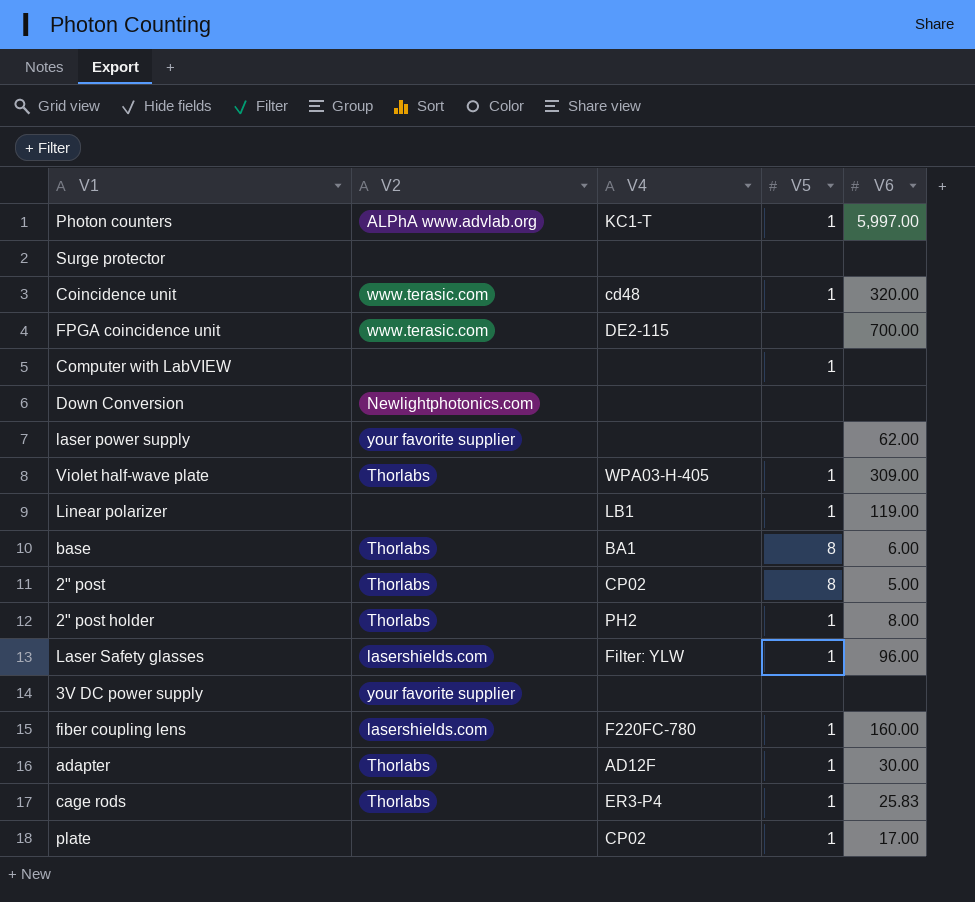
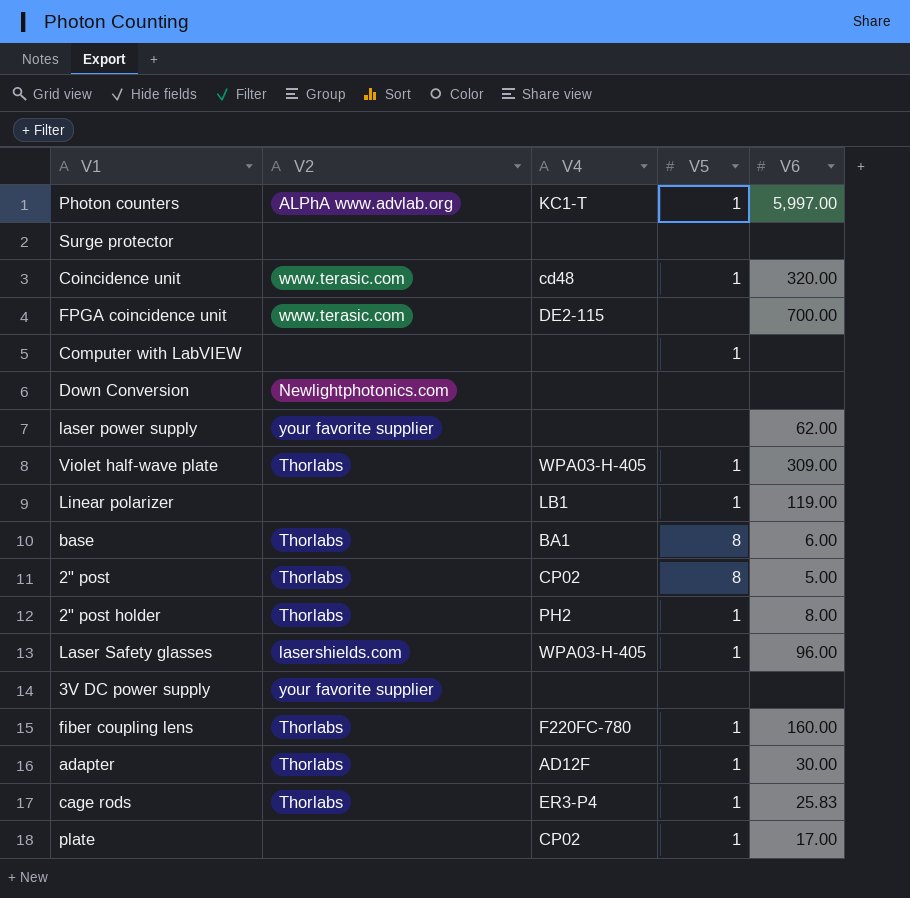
Laser Safety glasses | V4: Filter: YLW -> WPA03-H-405
fiber coupling lens | V2: lasershields.com -> Thorlabs

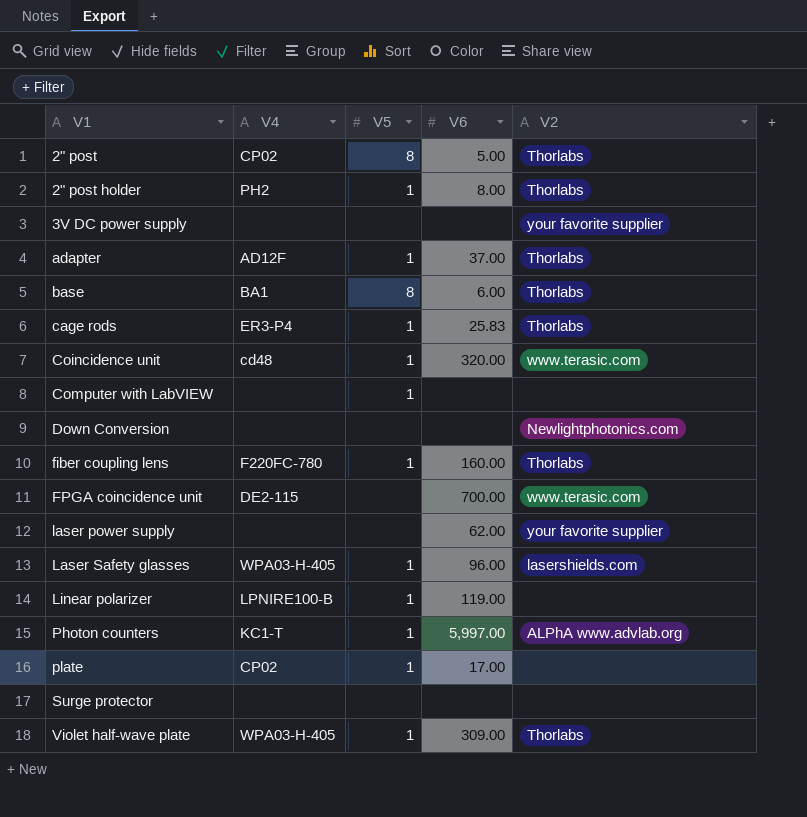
row order: none -> V1 ascending
column V2 | position: 2 -> 5
adapter | V6: 30.00 -> 37.00
Linear polarizer | V4: LB1 -> LPNIRE100-B

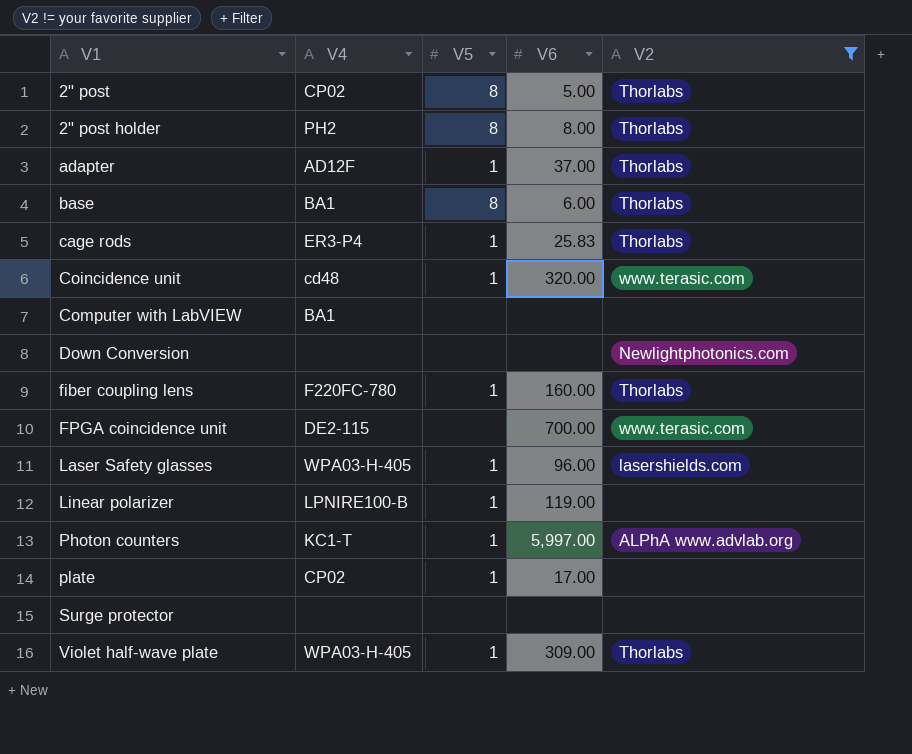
filter: none -> V2 != your favorite supplier
2" post holder | V5: 1 -> 8
Computer with LabVIEW | V4: none -> BA1
Computer with LabVIEW | V5: 1 -> none

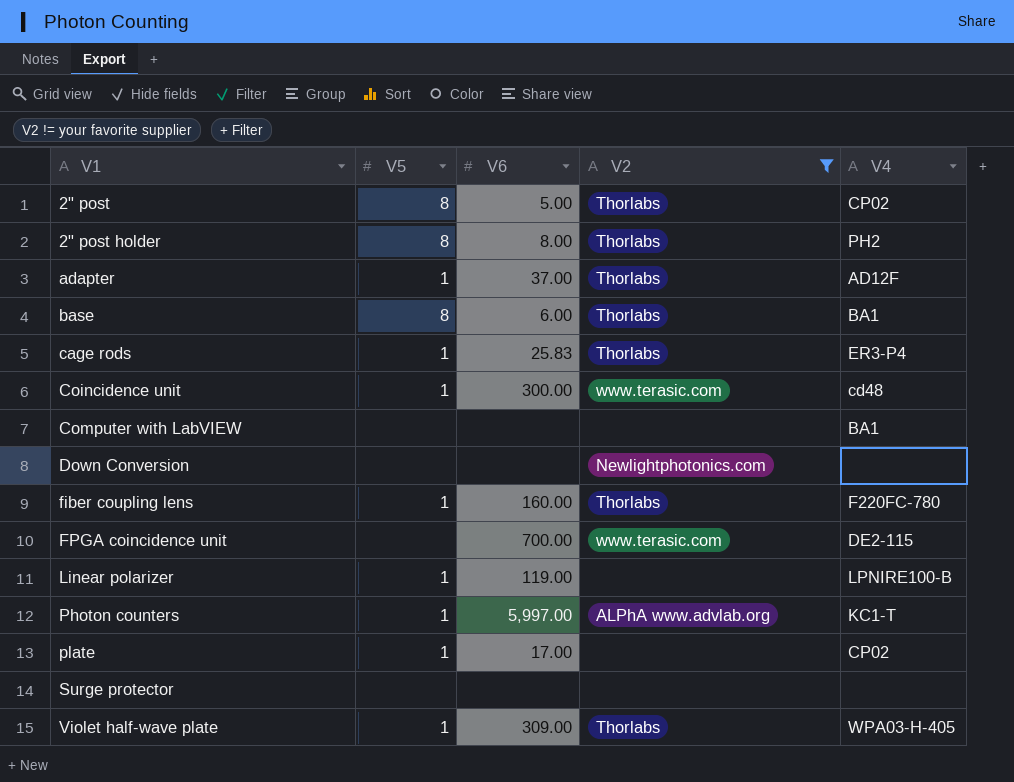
column V4 | position: 2 -> 5
row Laser Safety glasses: WPA03-H-405 | 1 | 96.00 | lasershields.com -> none
Coincidence unit | V6: 320.00 -> 300.00

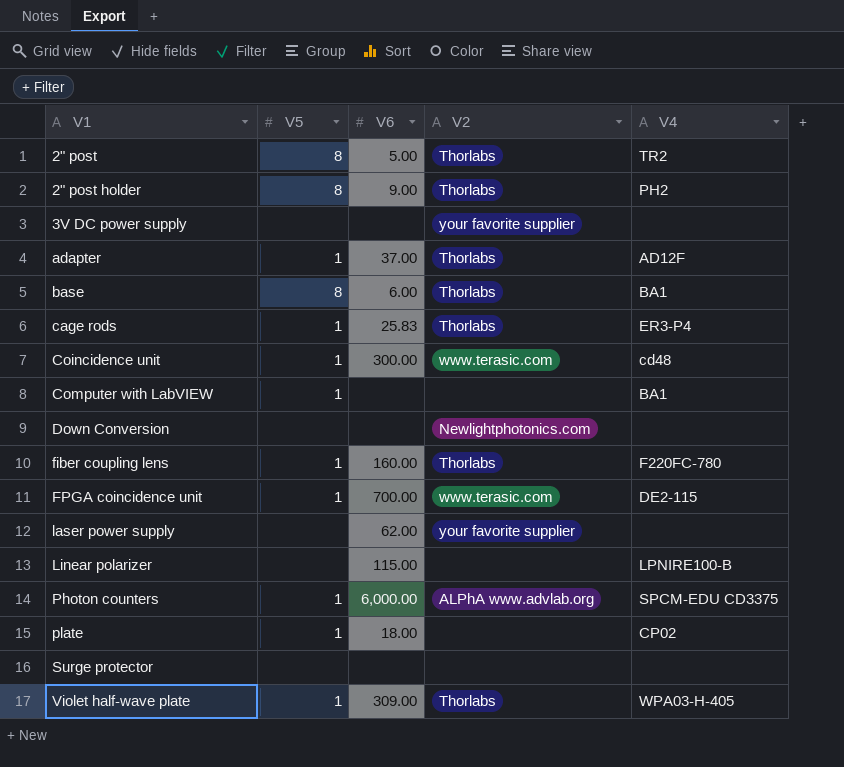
filter: V2 != your favorite supplier -> none
2" post | V4: CP02 -> TR2
2" post holder | V6: 8.00 -> 9.00
Computer with LabVIEW | V5: none -> 1
FPGA coincidence unit | V5: none -> 1
Linear polarizer | V5: 1 -> none
Linear polarizer | V6: 119.00 -> 115.00
Photon counters | V6: 5,997.00 -> 6,000.00
Photon counters | V4: KC1-T -> SPCM-EDU CD3375
plate | V6: 17.00 -> 18.00

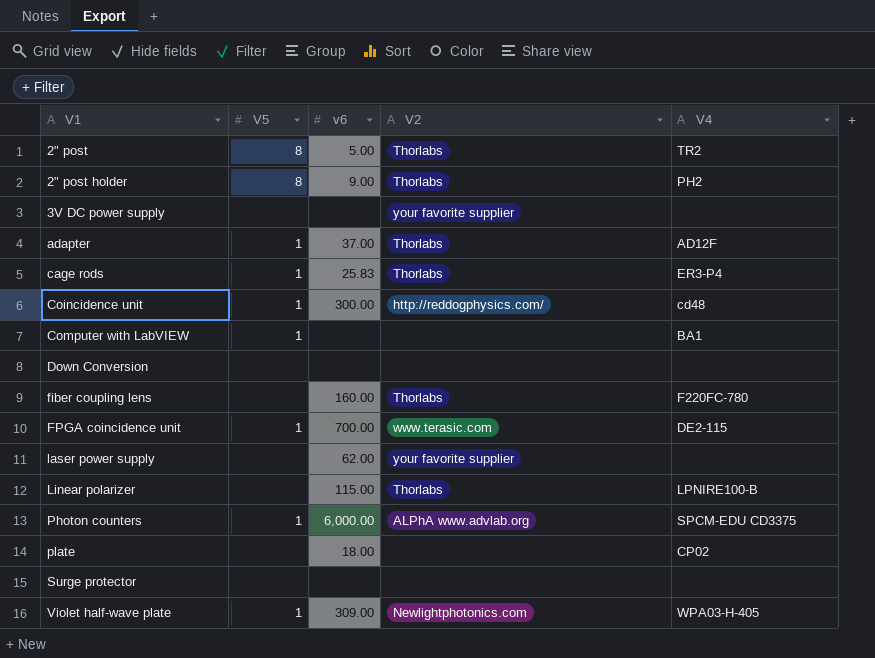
column name: V6 -> v6
row base: 8 | 6.00 | Thorlabs | BA1 -> none
Coincidence unit | V2: www.terasic.com -> http://reddogphysics.com/
Down Conversion | V2: Newlightphotonics.com -> none
fiber coupling lens | V5: 1 -> none
Linear polarizer | V2: none -> Thorlabs
plate | V5: 1 -> none
Violet half-wave plate | V2: Thorlabs -> Newlightphotonics.com

